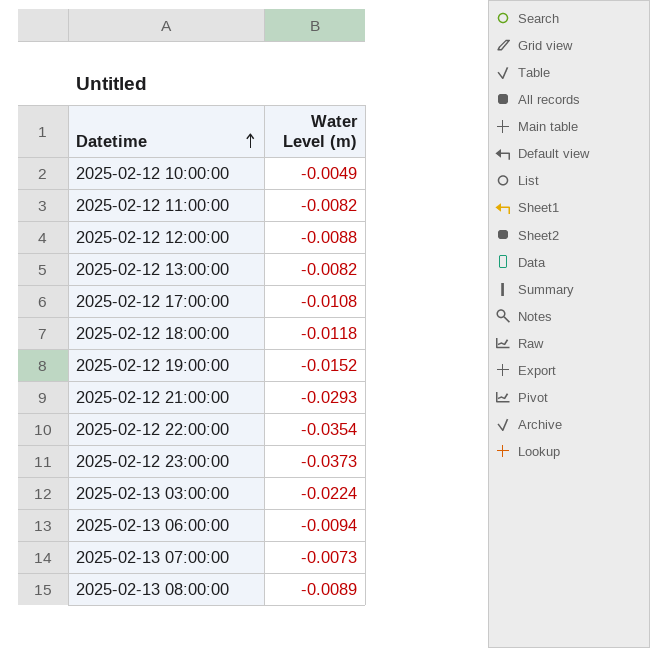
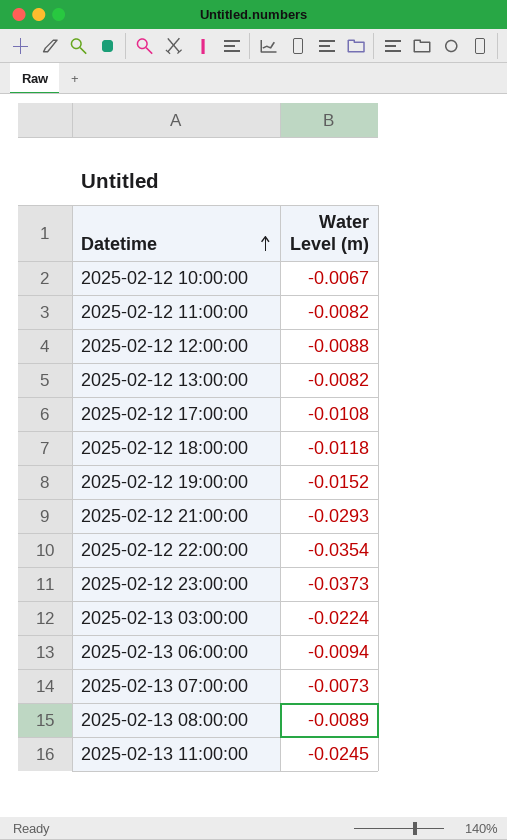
2025-02-12 10:00:00 | Water Level (m): -0.0049 -> -0.0067
row 2025-02-13 11:00:00: none -> -0.0245

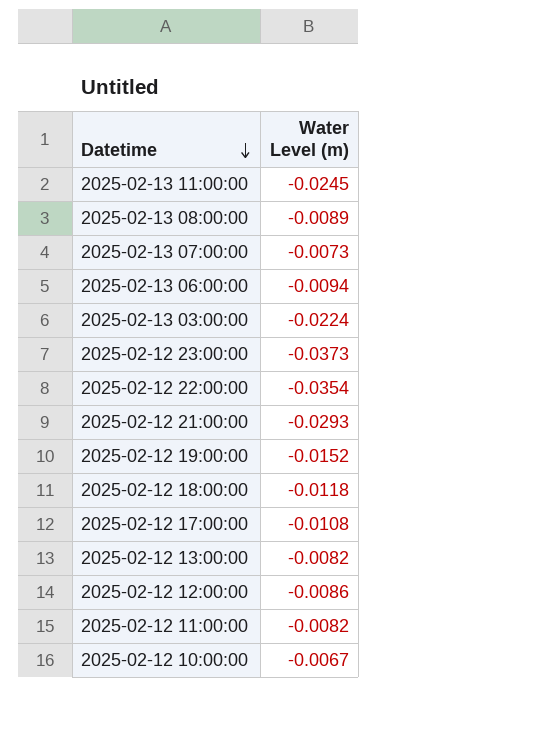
row order: Datetime ascending -> Datetime descending
2025-02-12 12:00:00 | Water Level (m): -0.0088 -> -0.0086

